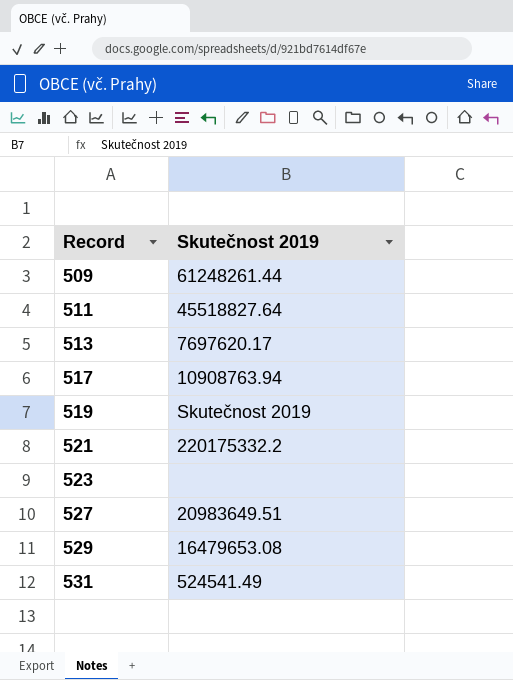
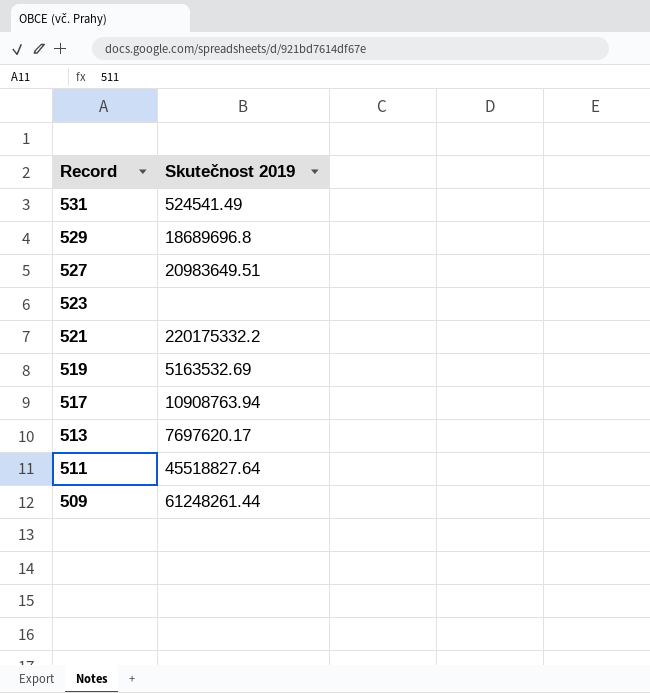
row order: Record ascending -> Record descending
529 | Skutečnost 2019: 16479653.08 -> 18689696.8
519 | Skutečnost 2019: Skutečnost 2019 -> 5163532.69

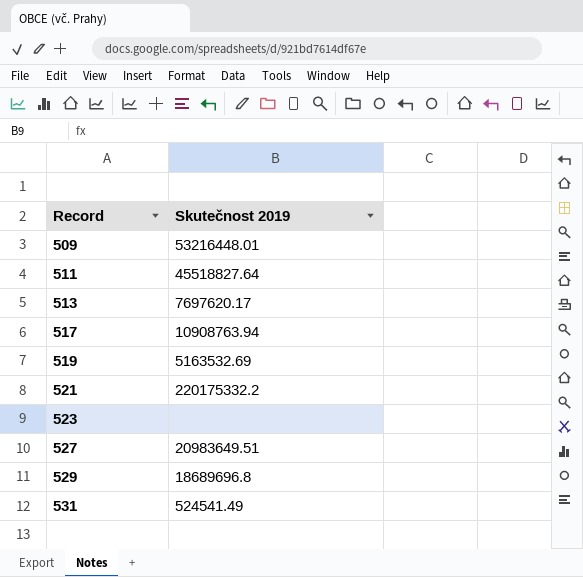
row order: Record descending -> Record ascending
509 | Skutečnost 2019: 61248261.44 -> 53216448.01

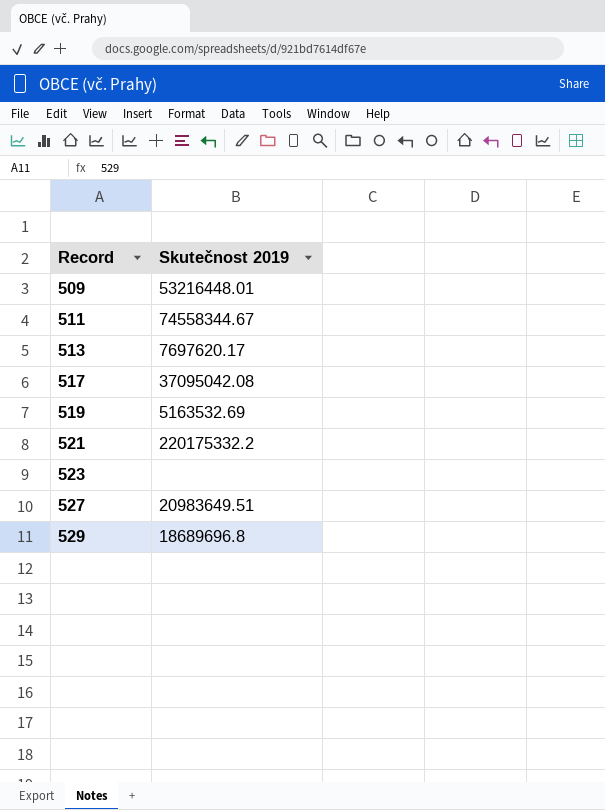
row 531: 524541.49 -> none
511 | Skutečnost 2019: 45518827.64 -> 74558344.67
517 | Skutečnost 2019: 10908763.94 -> 37095042.08

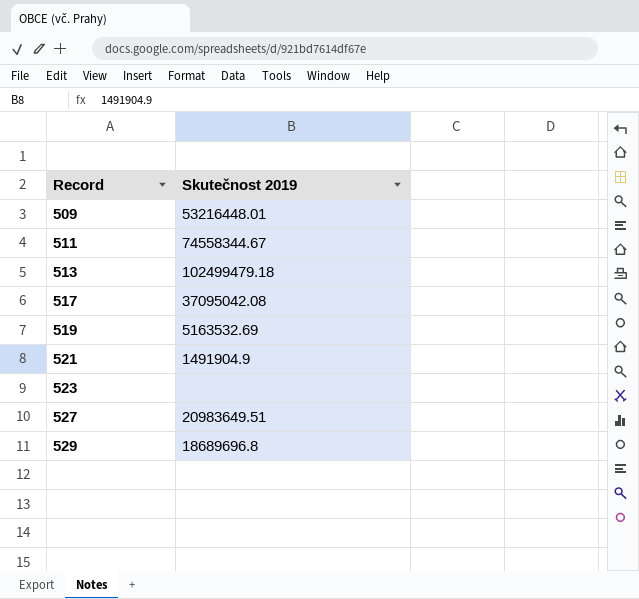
513 | Skutečnost 2019: 7697620.17 -> 102499479.18
521 | Skutečnost 2019: 220175332.2 -> 1491904.9

